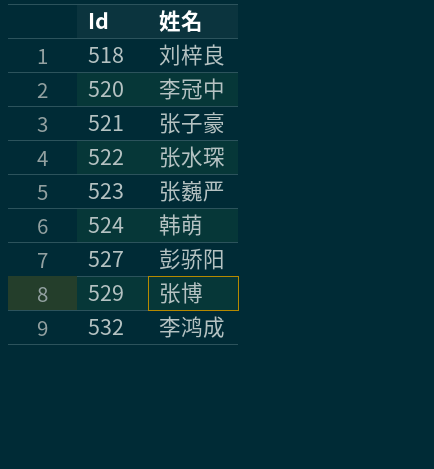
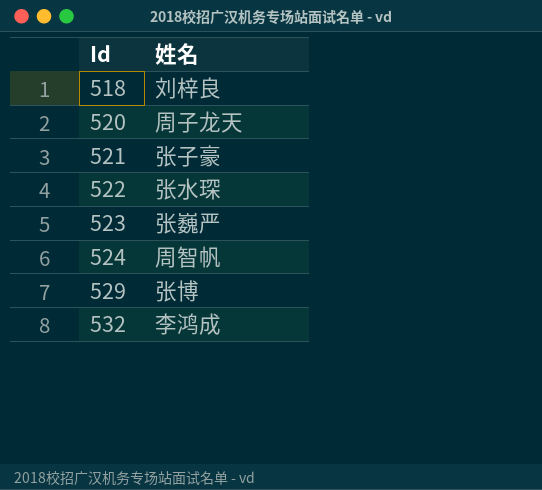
row 527: 彭骄阳 -> none
520 | 姓名: 李冠中 -> 周子龙天
524 | 姓名: 韩萌 -> 周智帆

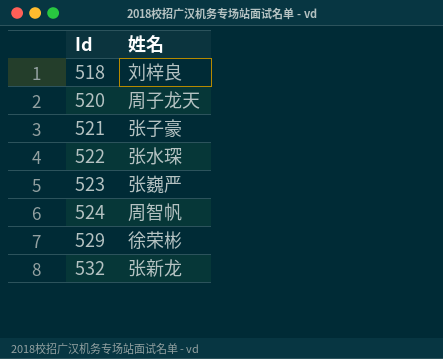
529 | 姓名: 张博 -> 徐荣彬
532 | 姓名: 李鸿成 -> 张新龙

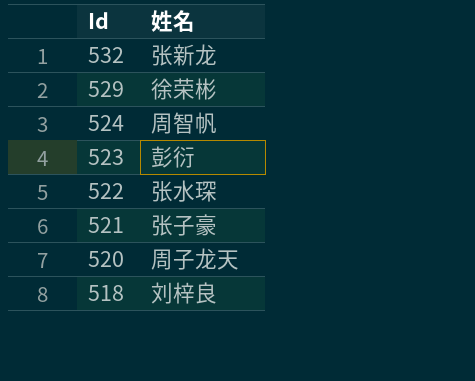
row order: Id ascending -> Id descending
523 | 姓名: 张巍严 -> 彭衍

